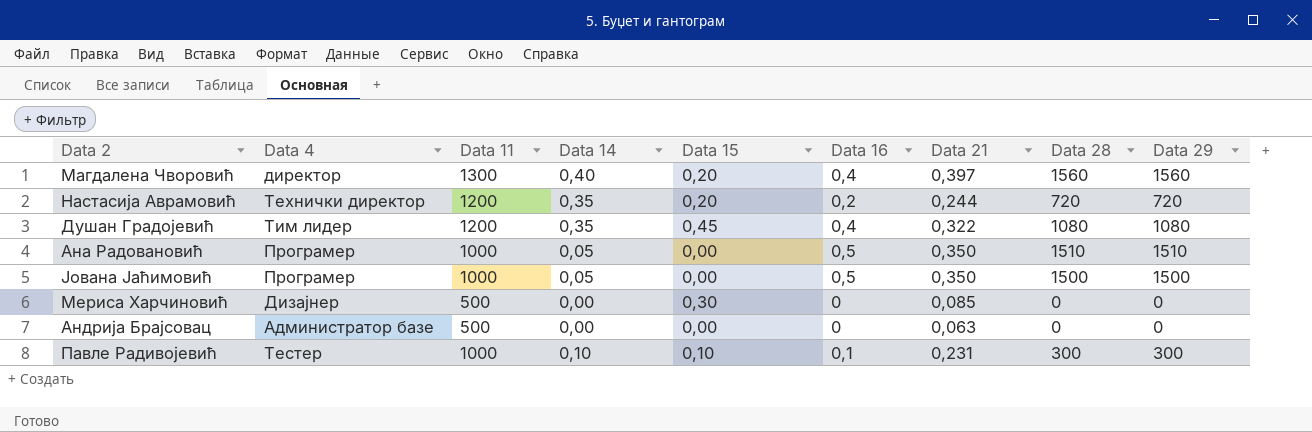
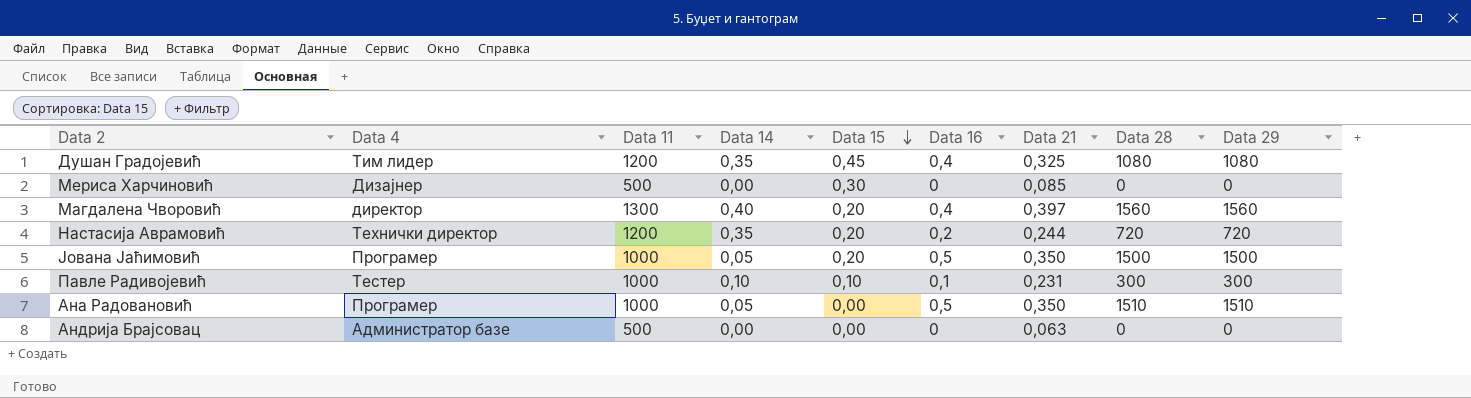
row order: none -> Data 15 descending
Душан Градојевић | Data 21: 0,322 -> 0,325
Јована Јаћимовић | Data 15: 0,00 -> 0,20

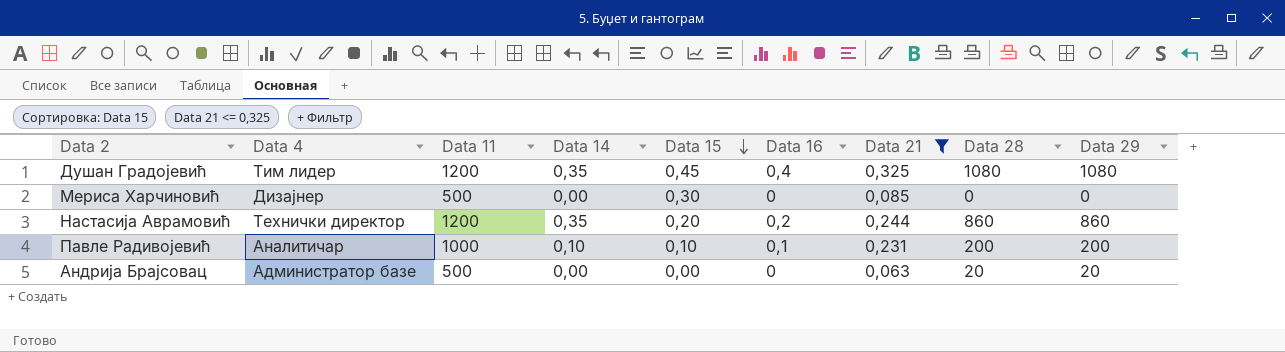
filter: none -> Data 21 <= 0,325
Настасија Аврамовић | Data 28: 720 -> 860
Настасија Аврамовић | Data 29: 720 -> 860
Павле Радивојевић | Data 4: Тестер -> Аналитичар
Павле Радивојевић | Data 28: 300 -> 200
Павле Радивојевић | Data 29: 300 -> 200
Андрија Брајсовац | Data 28: 0 -> 20
Андрија Брајсовац | Data 29: 0 -> 20

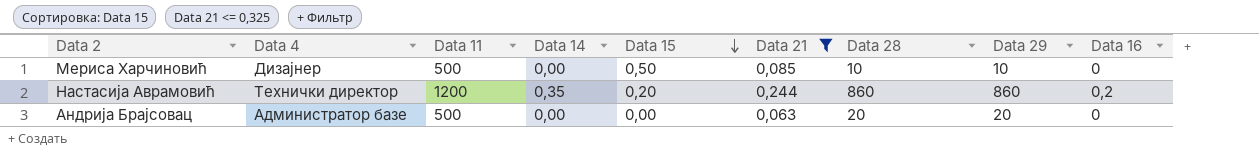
column Data 16 | position: 6 -> 9
row Душан Градојевић: Тим лидер | 1200 | 0,35 | 0,45 | 0,4 | 0,325 | 1080 | 1080 -> none
row Павле Радивојевић: Аналитичар | 1000 | 0,10 | 0,10 | 0,1 | 0,231 | 200 | 200 -> none
Мериса Харчиновић | Data 15: 0,30 -> 0,50
Мериса Харчиновић | Data 28: 0 -> 10
Мериса Харчиновић | Data 29: 0 -> 10

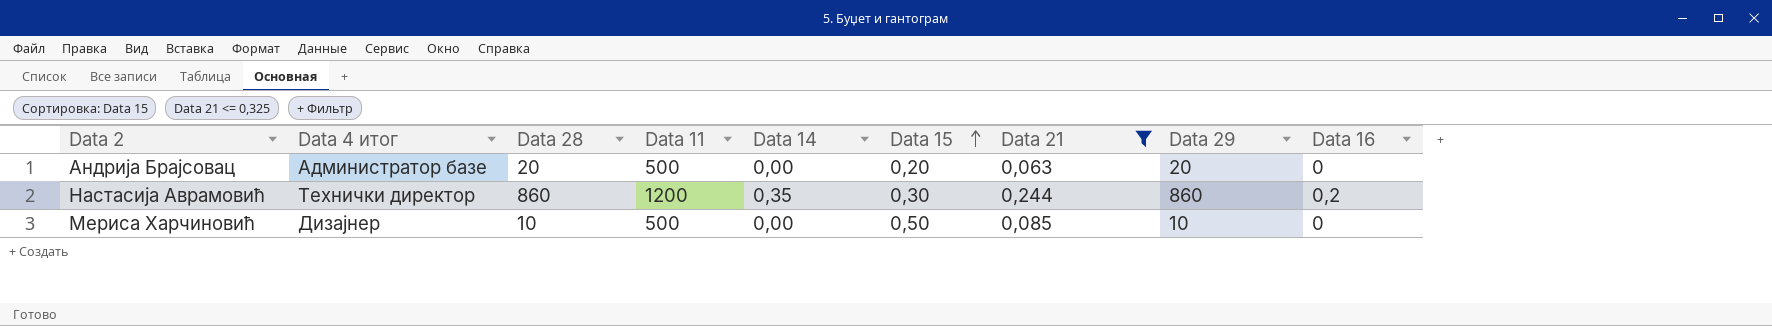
row order: Data 15 descending -> Data 15 ascending
column name: Data 4 -> Data 4 итог
column Data 28 | position: 7 -> 3
Андрија Брајсовац | Data 15: 0,00 -> 0,20
Настасија Аврамовић | Data 15: 0,20 -> 0,30

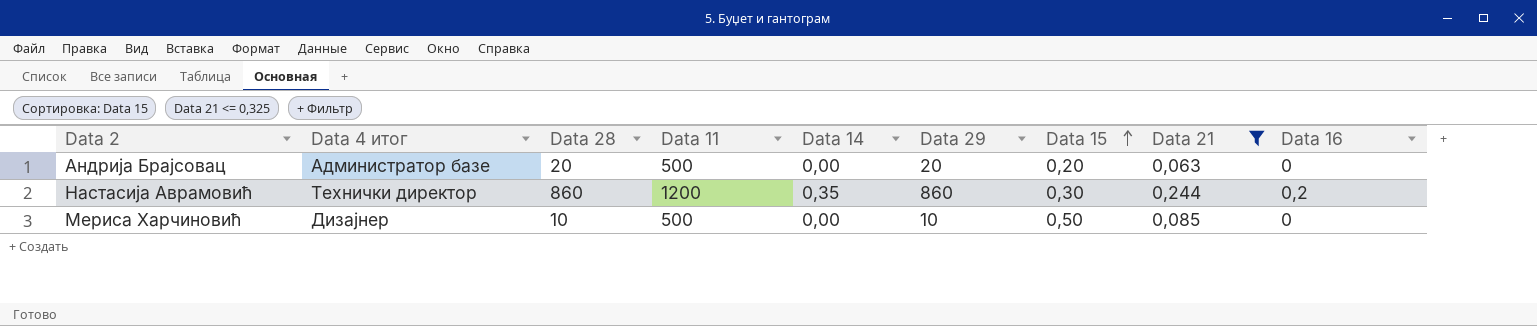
column Data 29 | position: 8 -> 6

